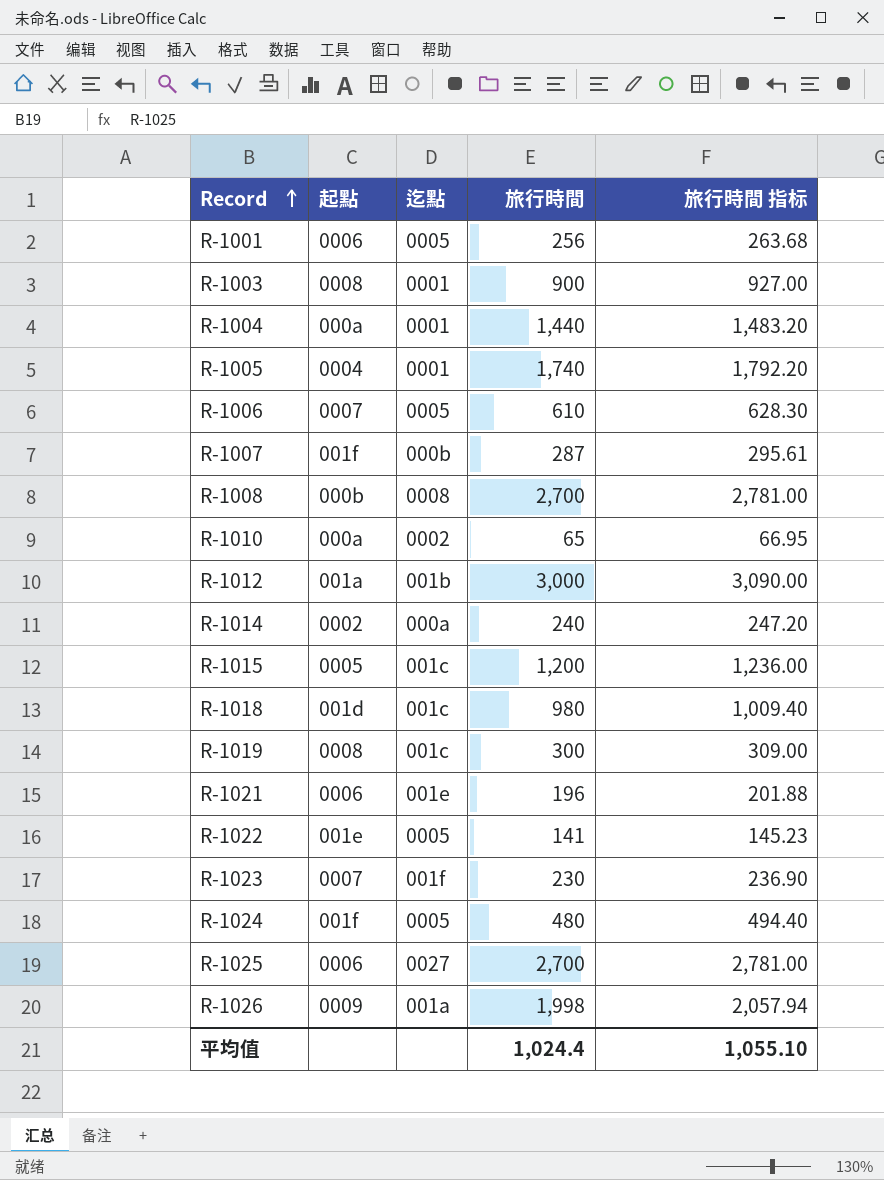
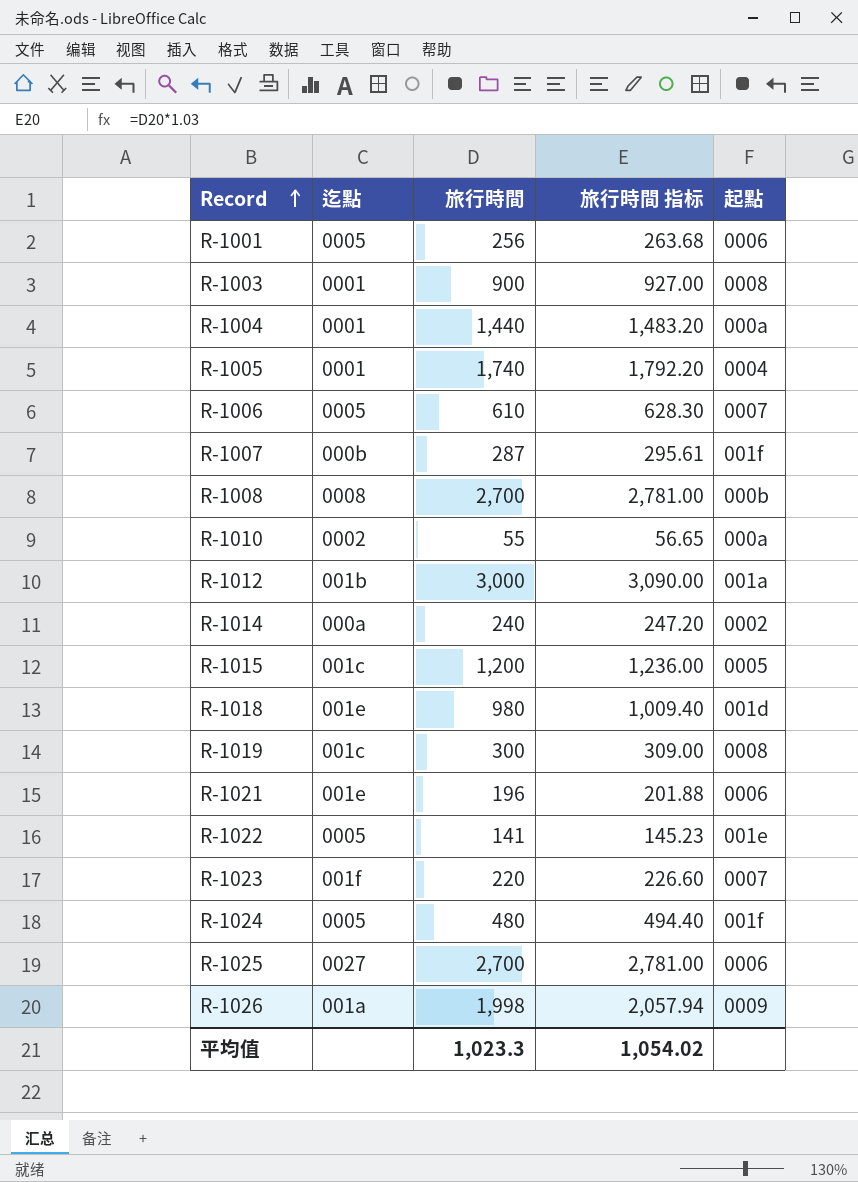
column 起點 | position: 2 -> 5
R-1010 | 旅行時間: 65 -> 55
R-1010 | 旅行時間 指标: 66.95 -> 56.65
R-1018 | 迄點: 001c -> 001e
R-1023 | 旅行時間: 230 -> 220
R-1023 | 旅行時間 指标: 236.90 -> 226.60
平均值 | 旅行時間: 1,024.4 -> 1,023.3
平均值 | 旅行時間 指标: 1,055.10 -> 1,054.02

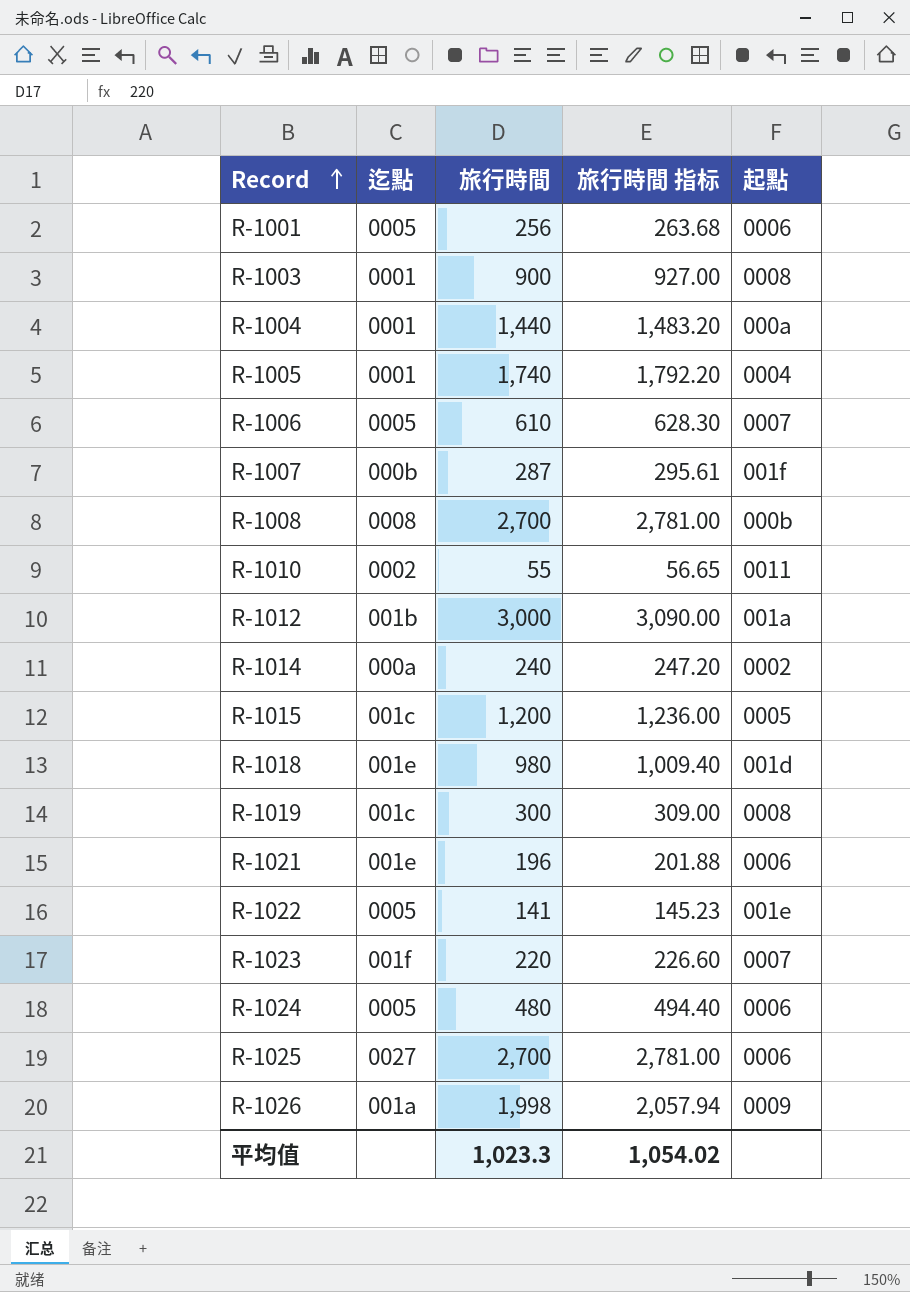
R-1010 | 起點: 000a -> 0011
R-1024 | 起點: 001f -> 0006

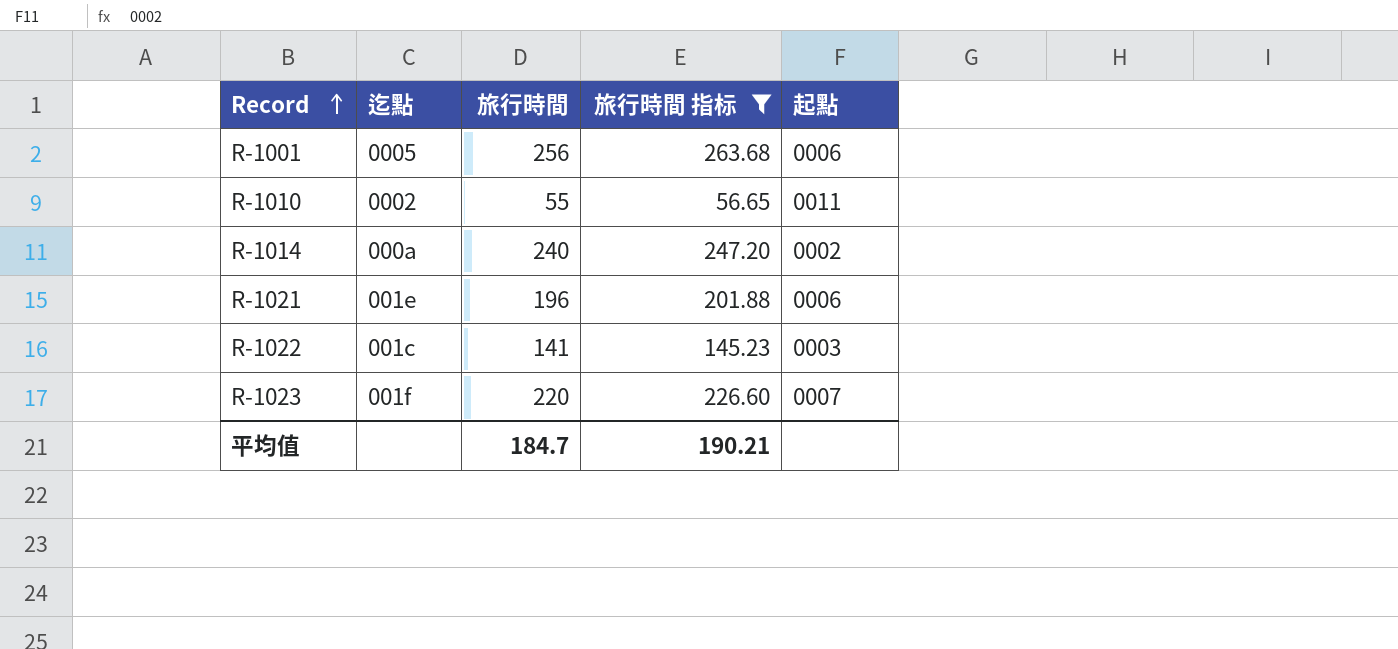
filter: none -> 旅行時間 指标 <= 263.68
R-1022 | 迄點: 0005 -> 001c
R-1022 | 起點: 001e -> 0003
平均值 | 旅行時間: 1,023.3 -> 184.7
平均值 | 旅行時間 指标: 1,054.02 -> 190.21

